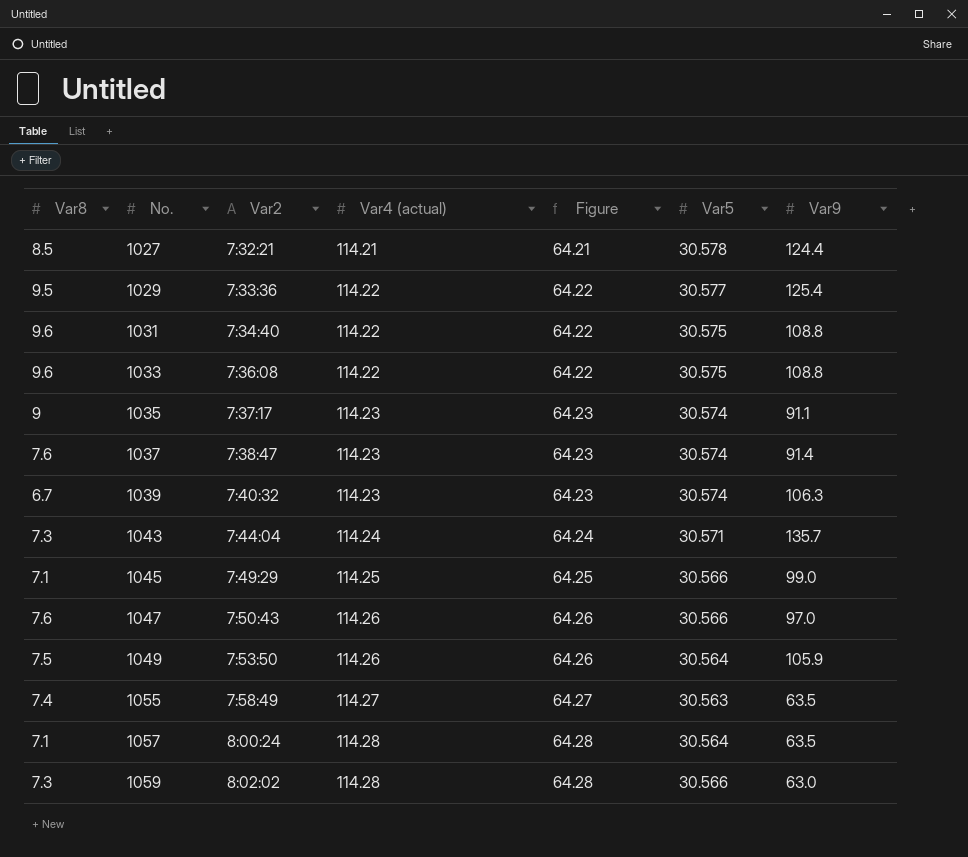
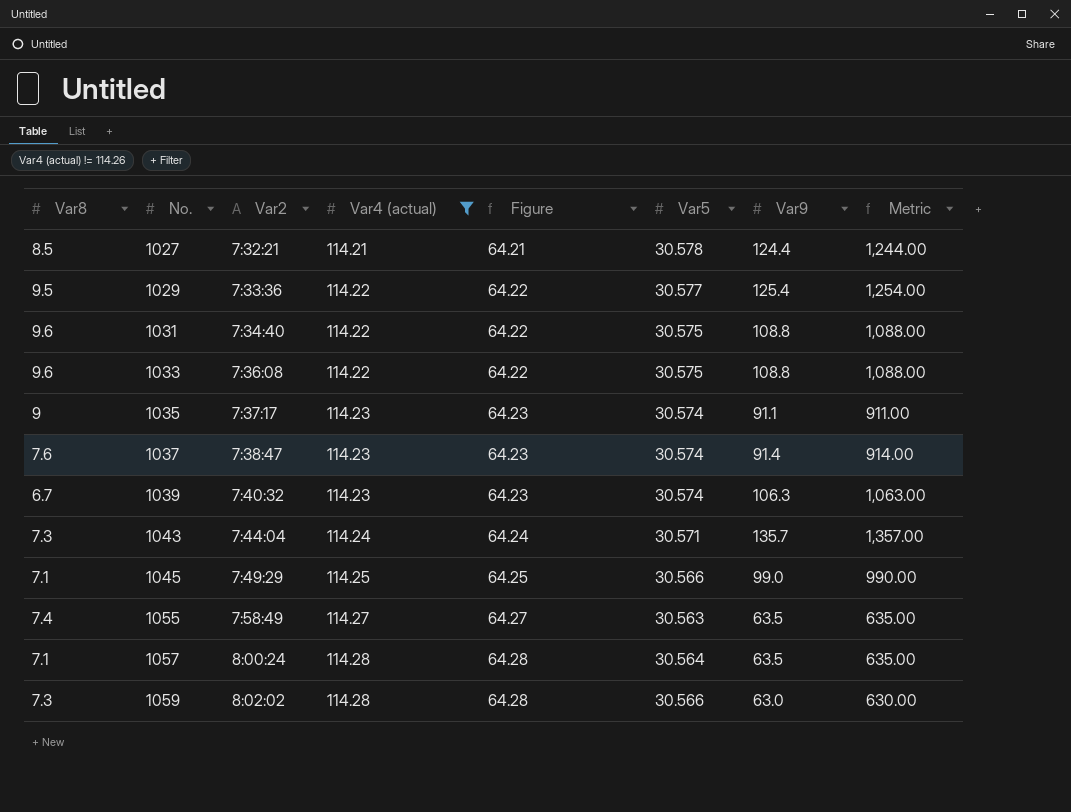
filter: none -> Var4 (actual) != 114.26
column Metric | formula: none -> [Var9] * 10

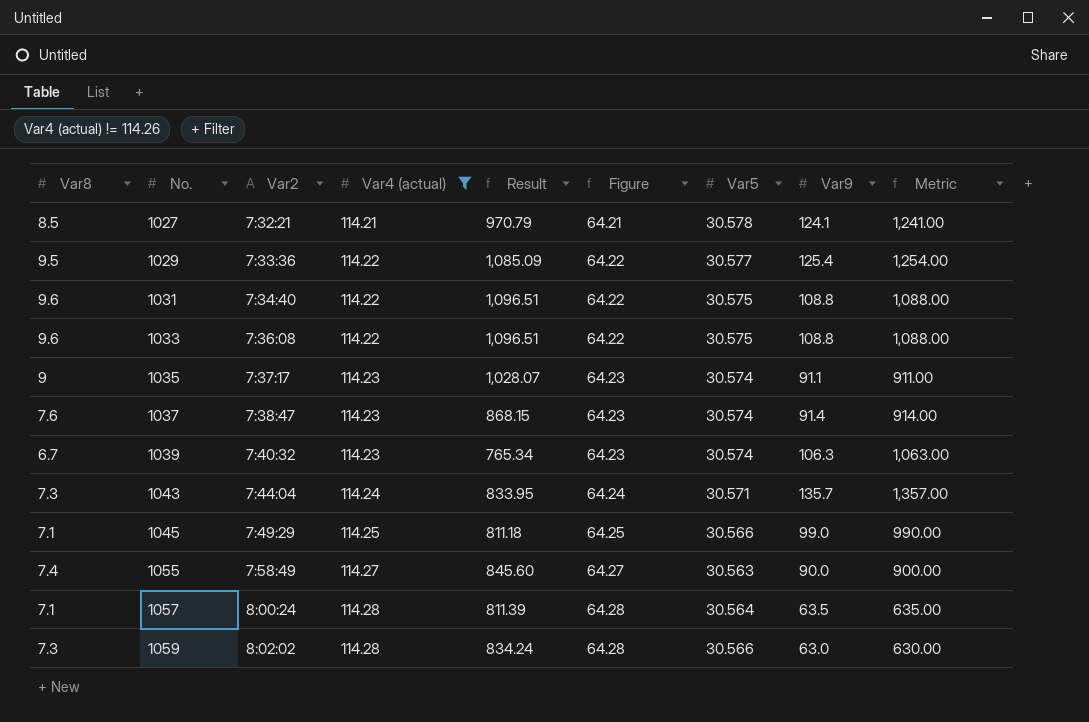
column Result | formula: none -> [Var8] * [Var4 (actual)]
1027 | Var9: 124.4 -> 124.1
1027 | Metric: 1,244.00 -> 1,241.00
1055 | Var9: 63.5 -> 90.0
1055 | Metric: 635.00 -> 900.00

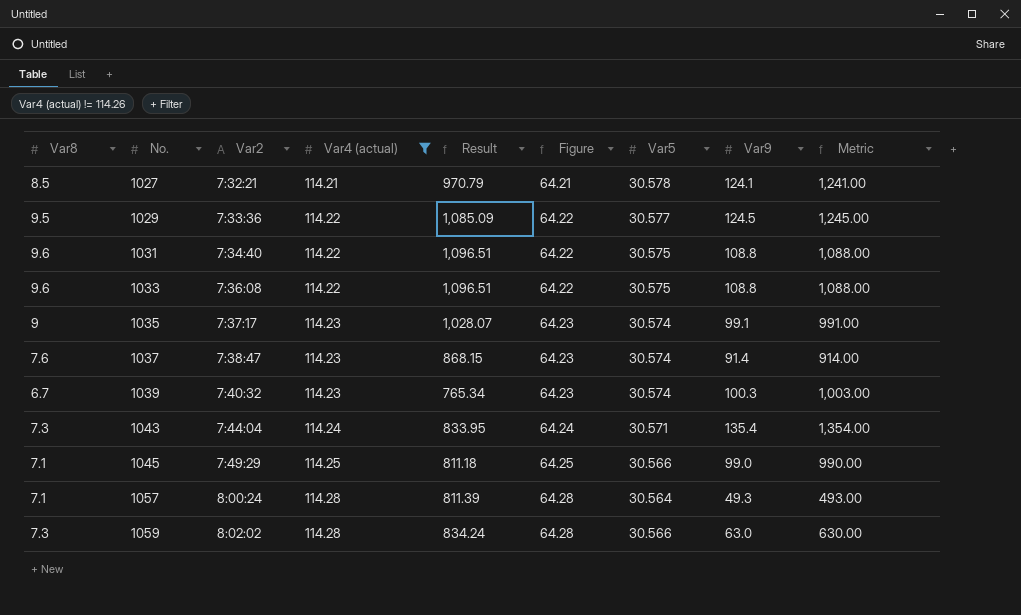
row 1055: 7.4 | 7:58:49 | 114.27 | 845.60 | 64.27 | 30.563 | 90.0 | 900.00 -> none
1029 | Var9: 125.4 -> 124.5
1029 | Metric: 1,254.00 -> 1,245.00
1035 | Var9: 91.1 -> 99.1
1035 | Metric: 911.00 -> 991.00
1039 | Var9: 106.3 -> 100.3
1039 | Metric: 1,063.00 -> 1,003.00
1043 | Var9: 135.7 -> 135.4
1043 | Metric: 1,357.00 -> 1,354.00
1057 | Var9: 63.5 -> 49.3
1057 | Metric: 635.00 -> 493.00

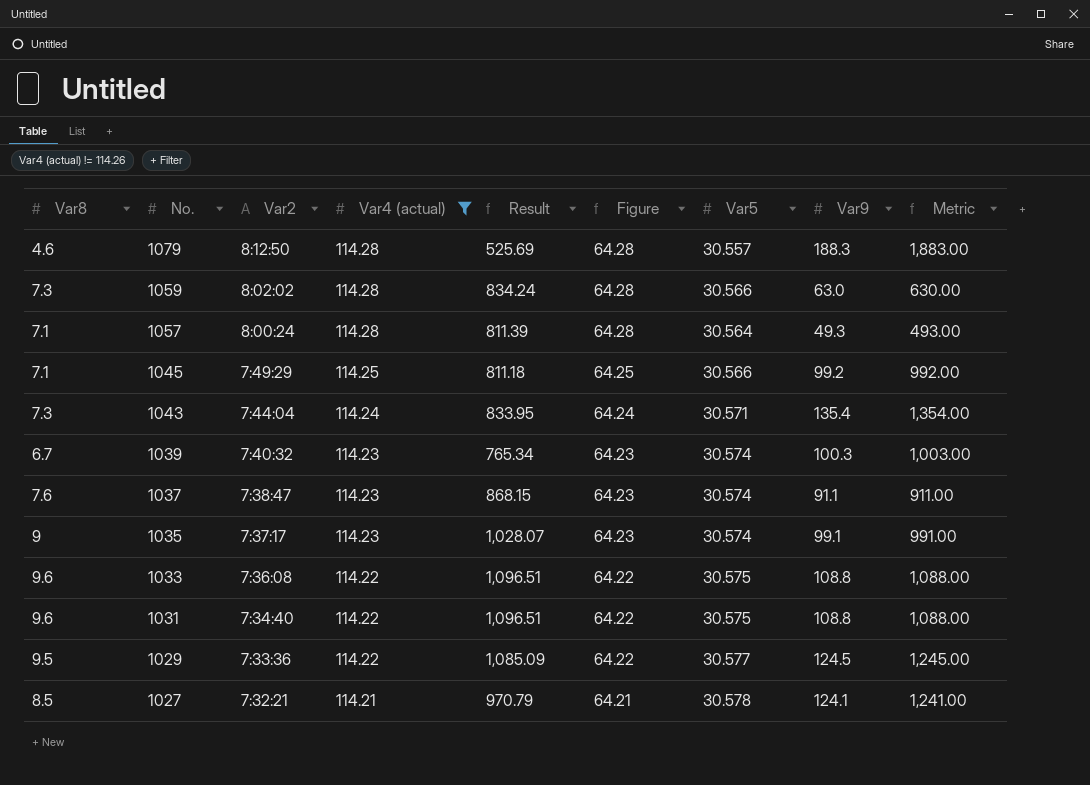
row order: No. ascending -> No. descending
row 1079: none -> 4.6 | 8:12:50 | 114.28 | 525.69 | 64.28 | 30.557 | 188.3 | 1,883.00
1045 | Var9: 99.0 -> 99.2
1045 | Metric: 990.00 -> 992.00
1037 | Var9: 91.4 -> 91.1
1037 | Metric: 914.00 -> 911.00

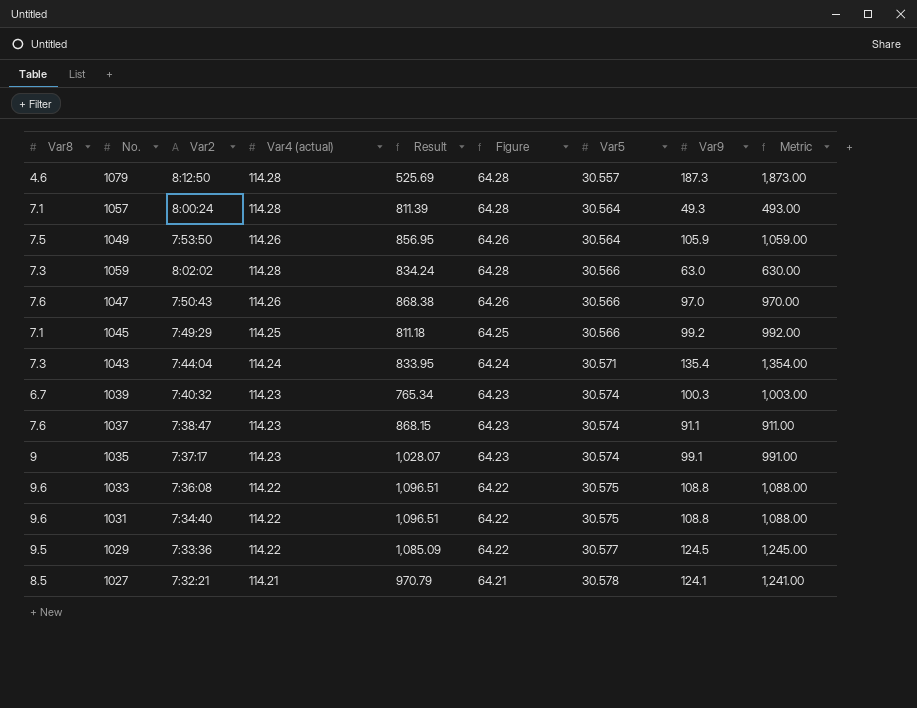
filter: Var4 (actual) != 114.26 -> none
row order: No. descending -> Var5 ascending
1079 | Var9: 188.3 -> 187.3
1079 | Metric: 1,883.00 -> 1,873.00

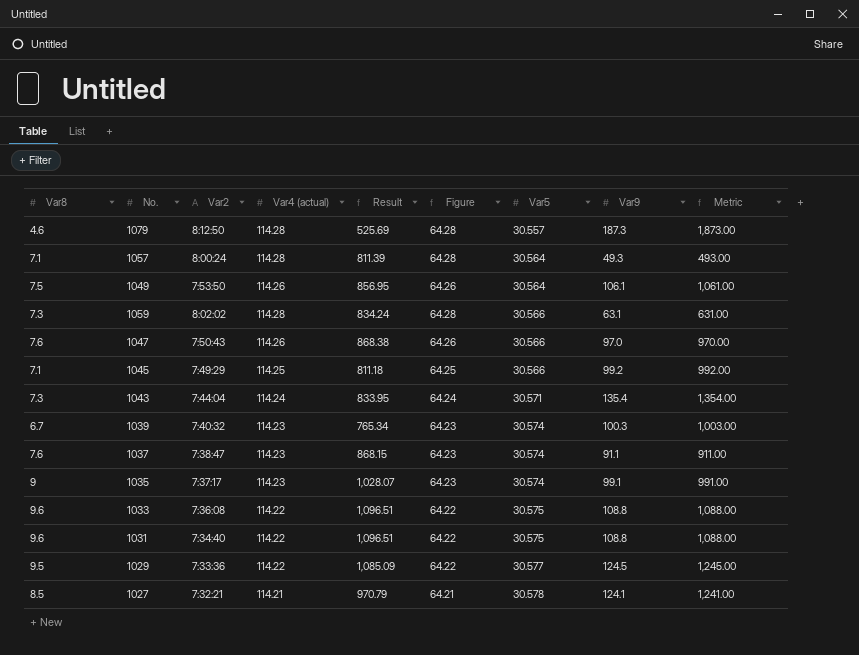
1049 | Var9: 105.9 -> 106.1
1049 | Metric: 1,059.00 -> 1,061.00
1059 | Var9: 63.0 -> 63.1
1059 | Metric: 630.00 -> 631.00

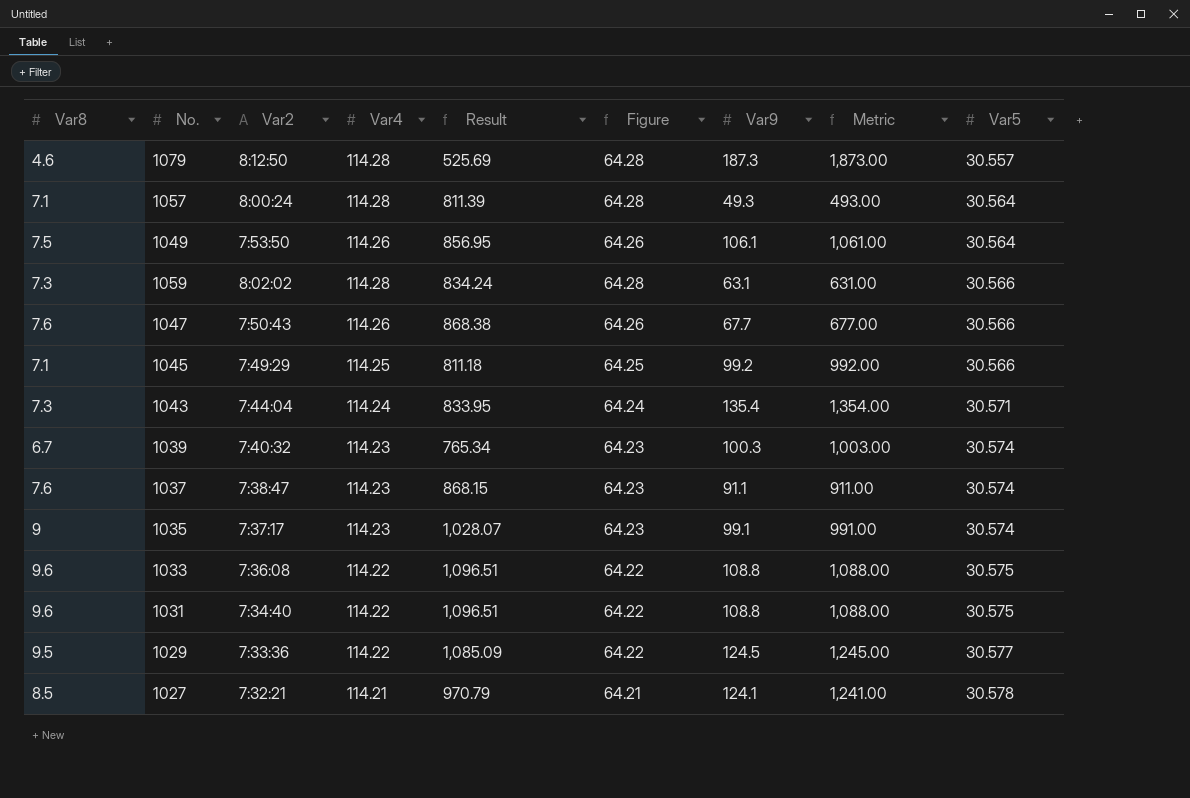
column name: Var4 (actual) -> Var4
column Var5 | position: 7 -> 9
1047 | Var9: 97.0 -> 67.7
1047 | Metric: 970.00 -> 677.00

